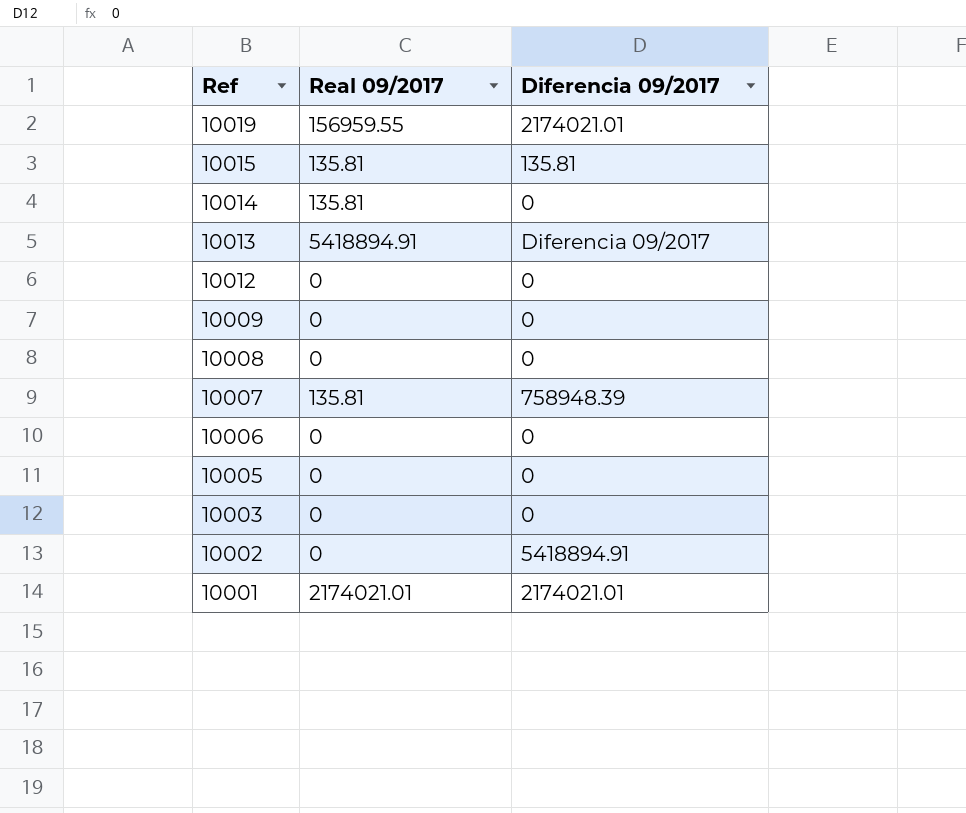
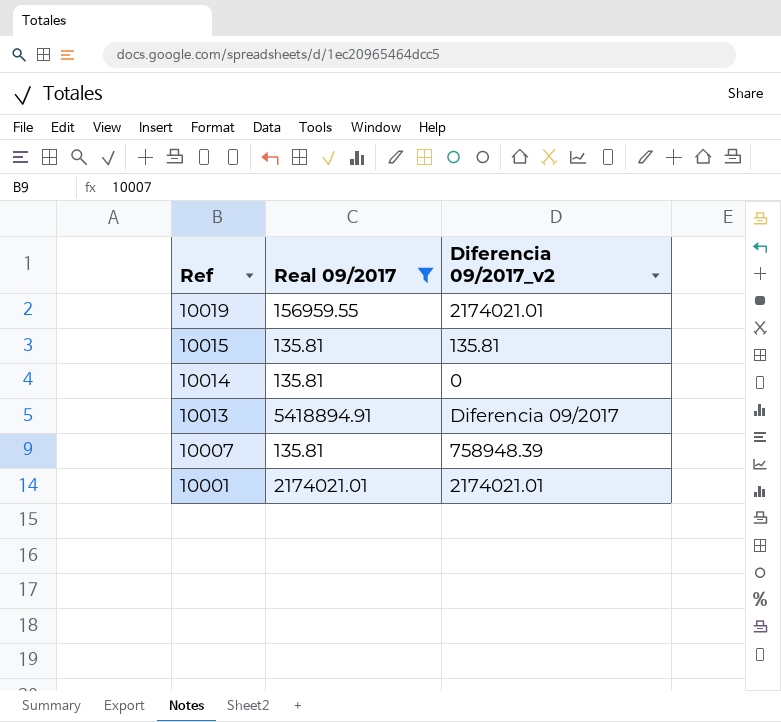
filter: none -> Real 09/2017 != 0
column name: Diferencia 09/2017 -> Diferencia 09/2017_v2

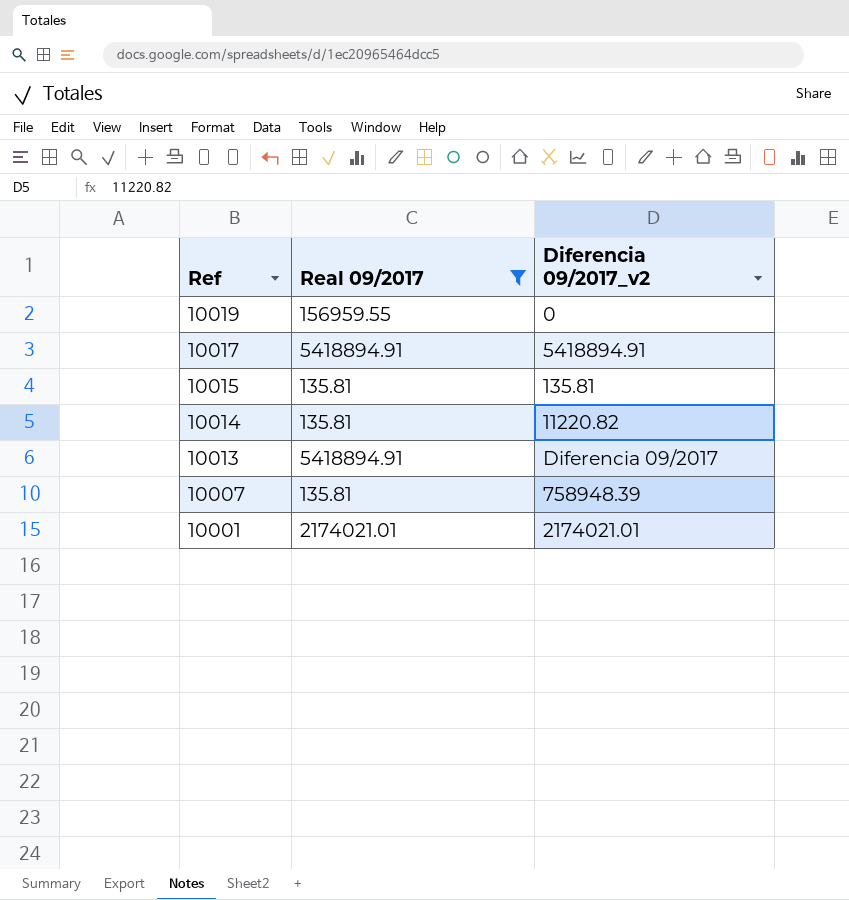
10019 | Diferencia 09/2017_v2: 2174021.01 -> 0
row 10017: none -> 5418894.91 | 5418894.91
10014 | Diferencia 09/2017_v2: 0 -> 11220.82

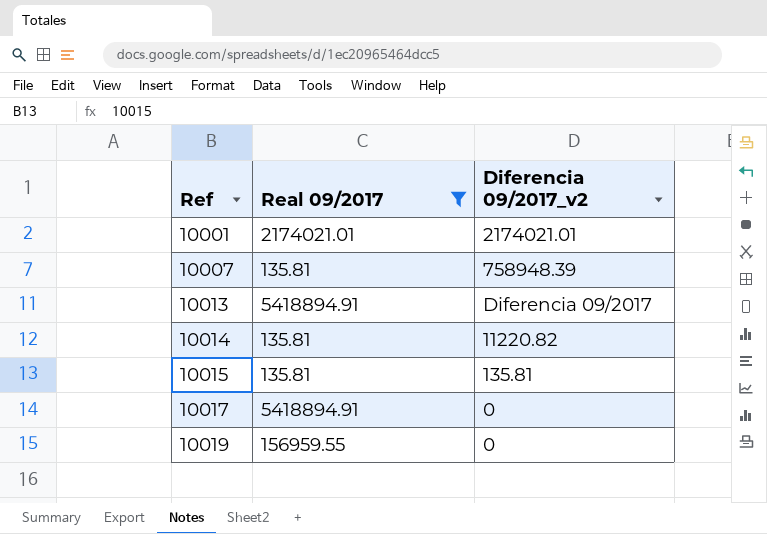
row order: Ref descending -> Ref ascending
10017 | Diferencia 09/2017_v2: 5418894.91 -> 0

